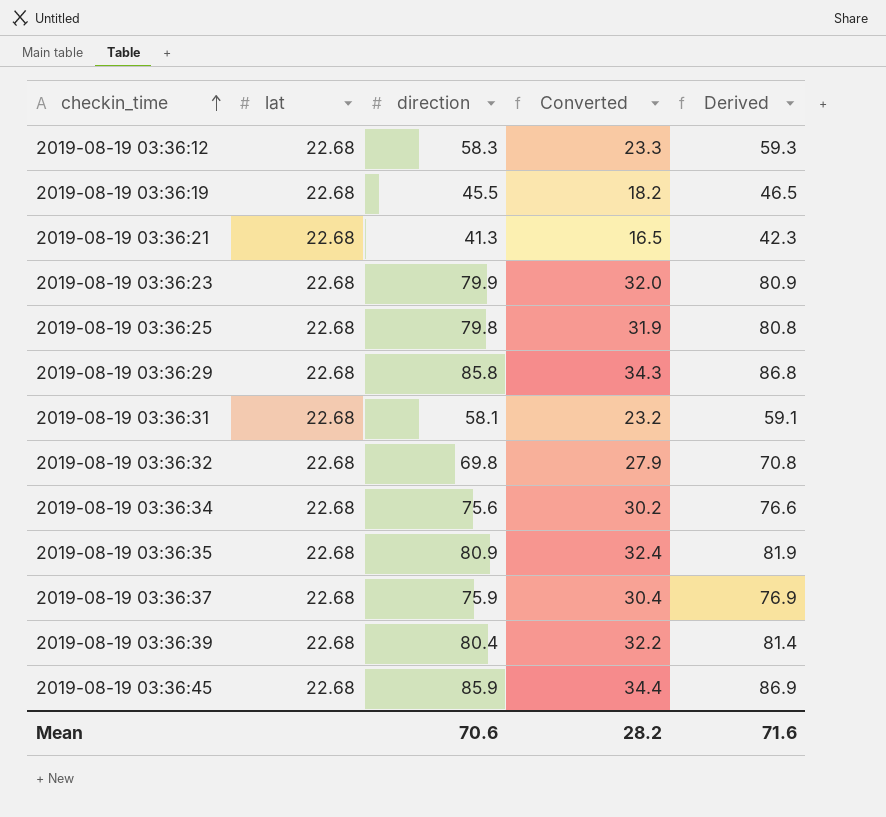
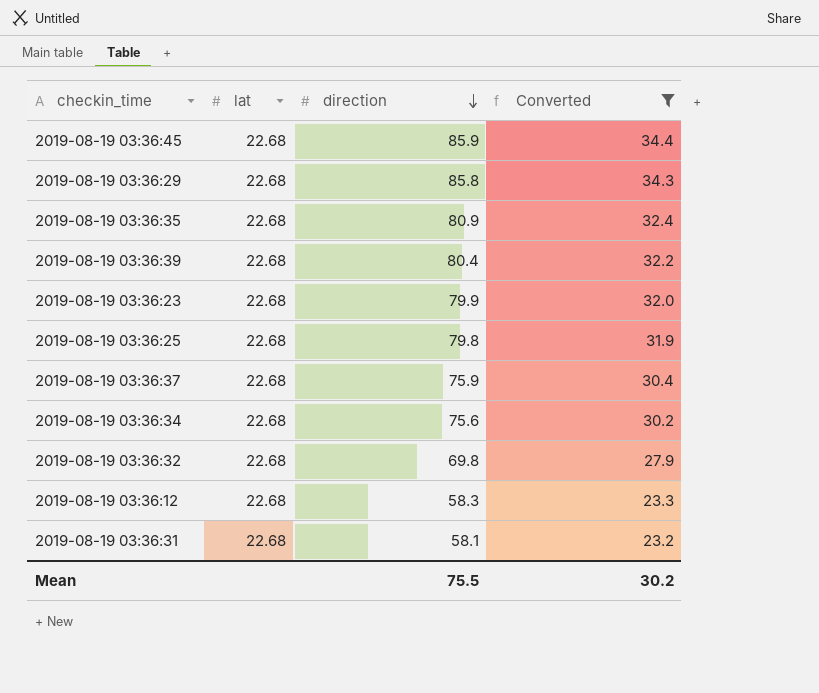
filter: none -> Converted >= 23.2
row order: checkin_time ascending -> direction descending
column Derived | formula: [direction] + 1 -> none
Mean | direction: 70.6 -> 75.5
Mean | Converted: 28.2 -> 30.2

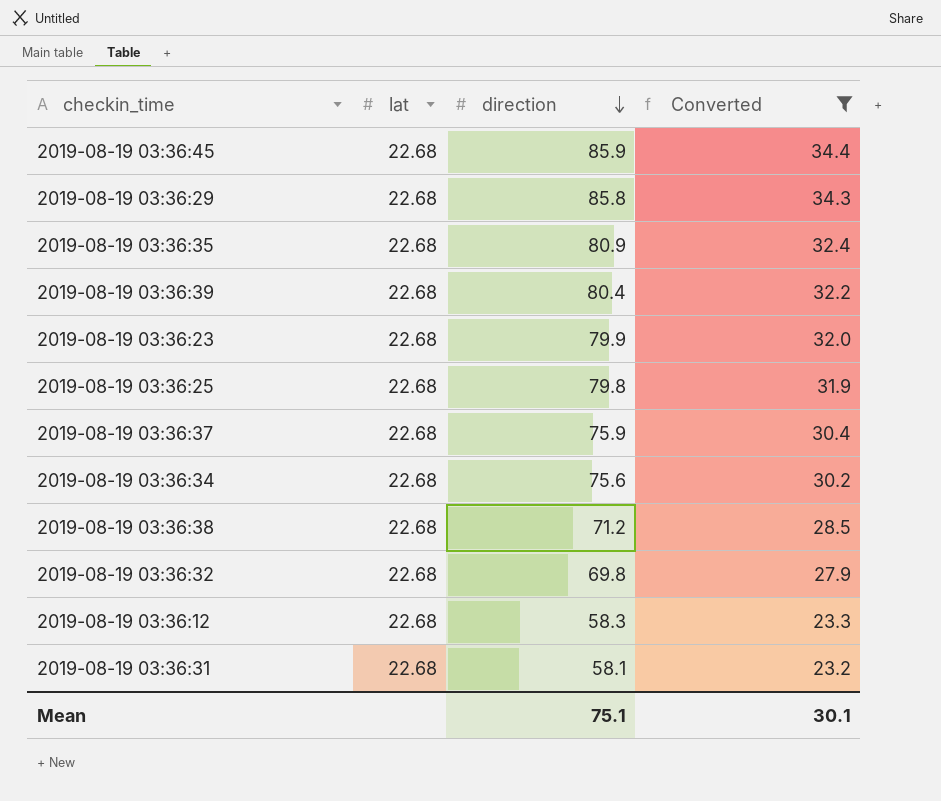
row 2019-08-19 03:36:38: none -> 22.68 | 71.2 | 28.5
Mean | direction: 75.5 -> 75.1
Mean | Converted: 30.2 -> 30.1

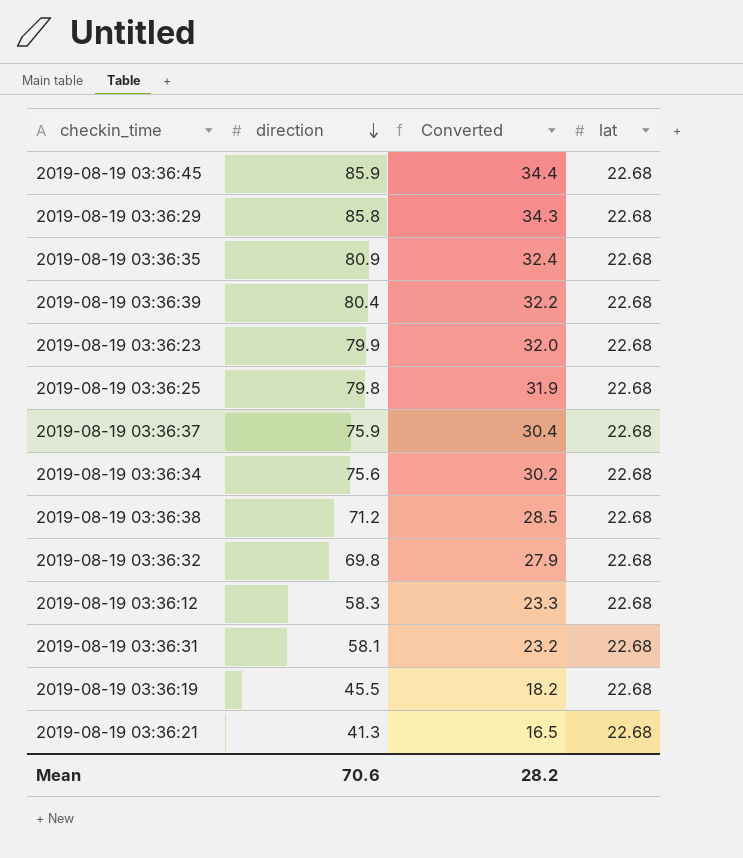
filter: Converted >= 23.2 -> none
column lat | position: 2 -> 4
Mean | direction: 75.1 -> 70.6
Mean | Converted: 30.1 -> 28.2

